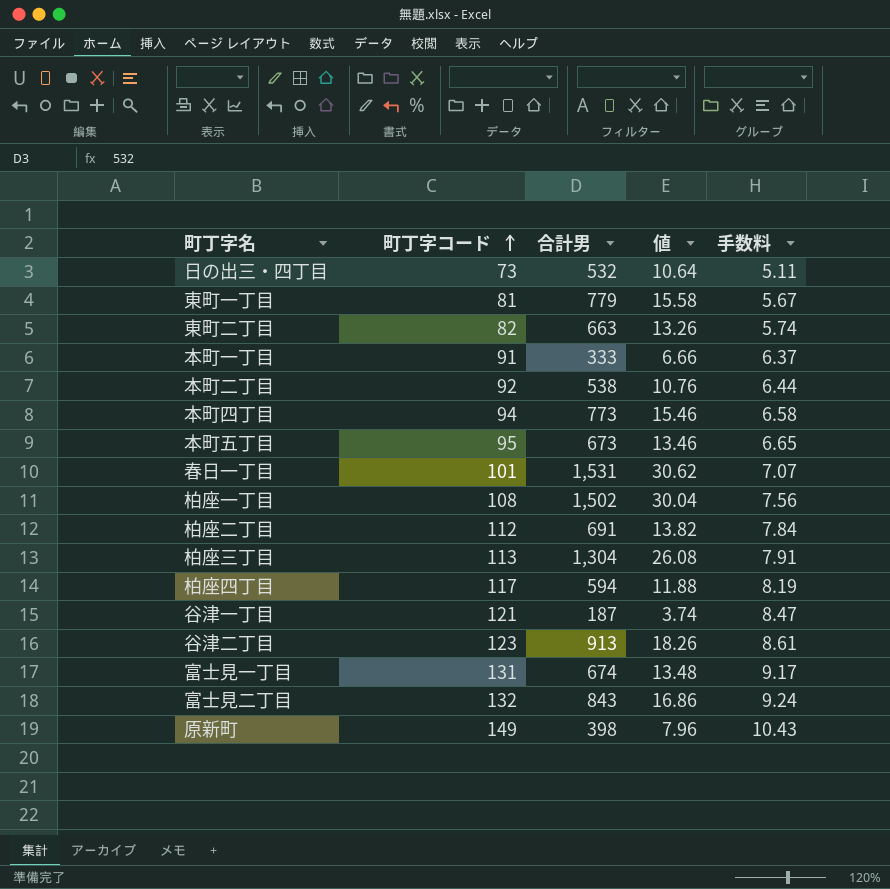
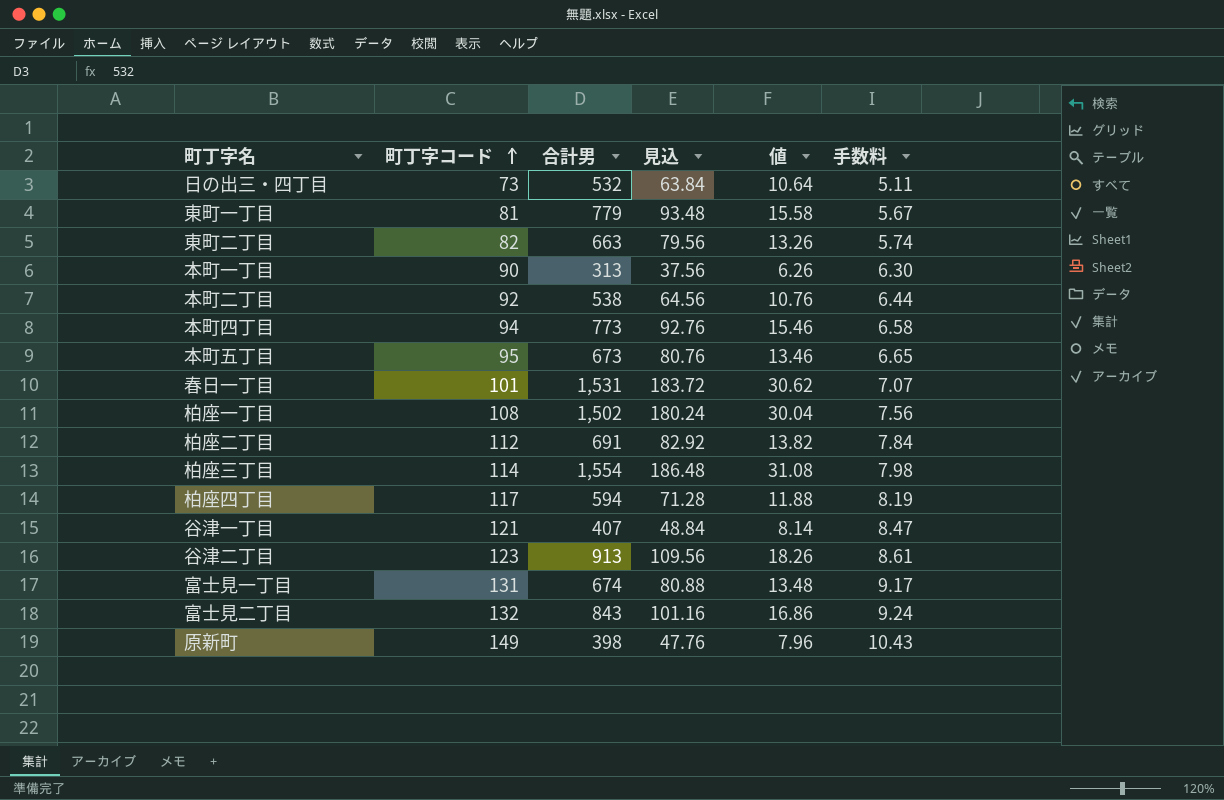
column 見込 | formula: none -> [合計男] * 0.12
本町一丁目 | 町丁字コード: 91 -> 90
本町一丁目 | 合計男: 333 -> 313
本町一丁目 | 値: 6.66 -> 6.26
本町一丁目 | 手数料: 6.37 -> 6.30
柏座三丁目 | 町丁字コード: 113 -> 114
柏座三丁目 | 合計男: 1,304 -> 1,554
柏座三丁目 | 値: 26.08 -> 31.08
柏座三丁目 | 手数料: 7.91 -> 7.98
谷津一丁目 | 合計男: 187 -> 407
谷津一丁目 | 値: 3.74 -> 8.14

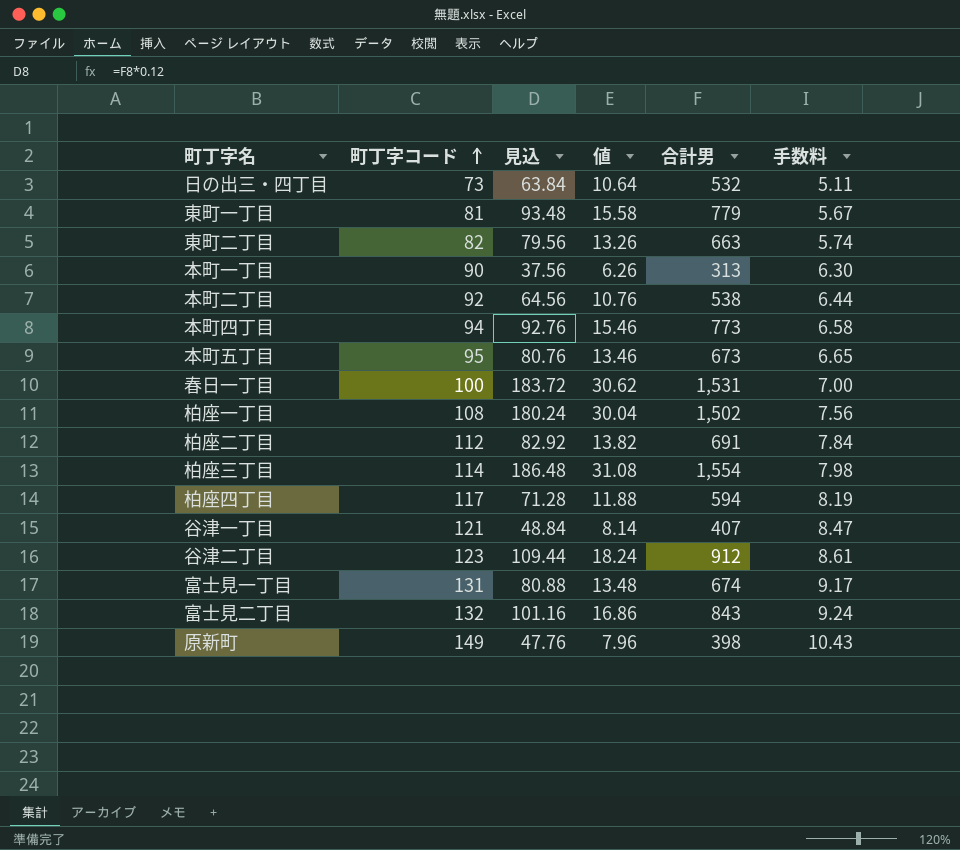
column 合計男 | position: 3 -> 5
春日一丁目 | 町丁字コード: 101 -> 100
春日一丁目 | 手数料: 7.07 -> 7.00
谷津二丁目 | 見込: 109.56 -> 109.44
谷津二丁目 | 値: 18.26 -> 18.24
谷津二丁目 | 合計男: 913 -> 912

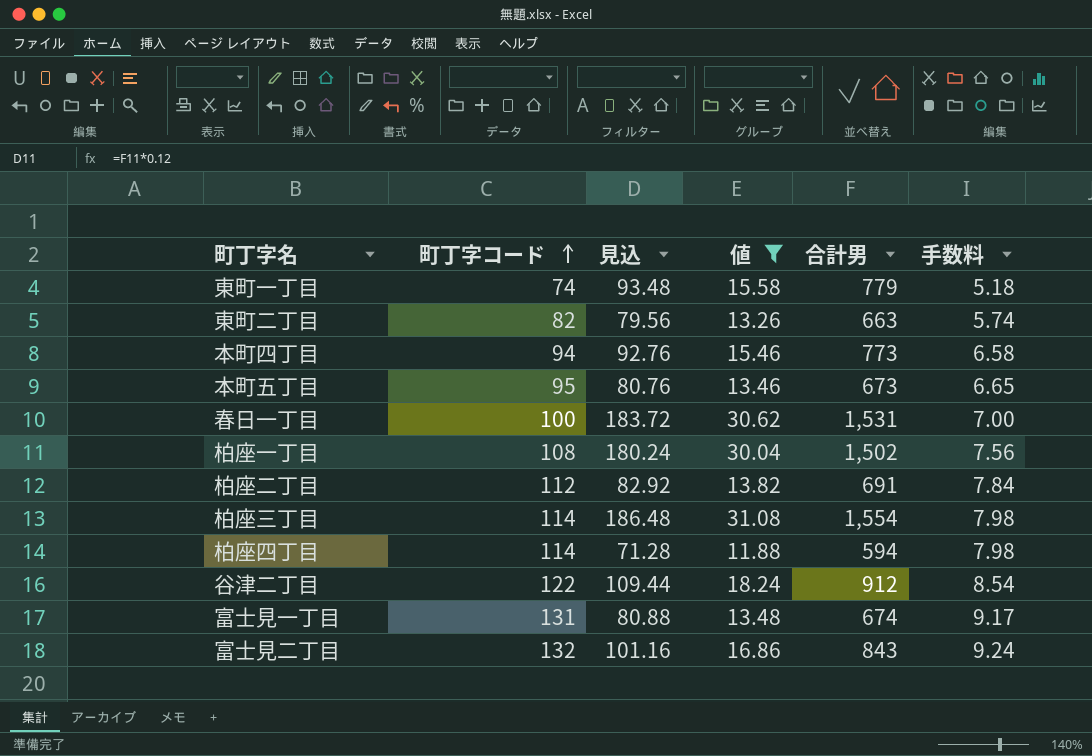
filter: none -> 値 >= 11.88
東町一丁目 | 町丁字コード: 81 -> 74
東町一丁目 | 手数料: 5.67 -> 5.18
柏座四丁目 | 町丁字コード: 117 -> 114
柏座四丁目 | 手数料: 8.19 -> 7.98
谷津二丁目 | 町丁字コード: 123 -> 122
谷津二丁目 | 手数料: 8.61 -> 8.54

